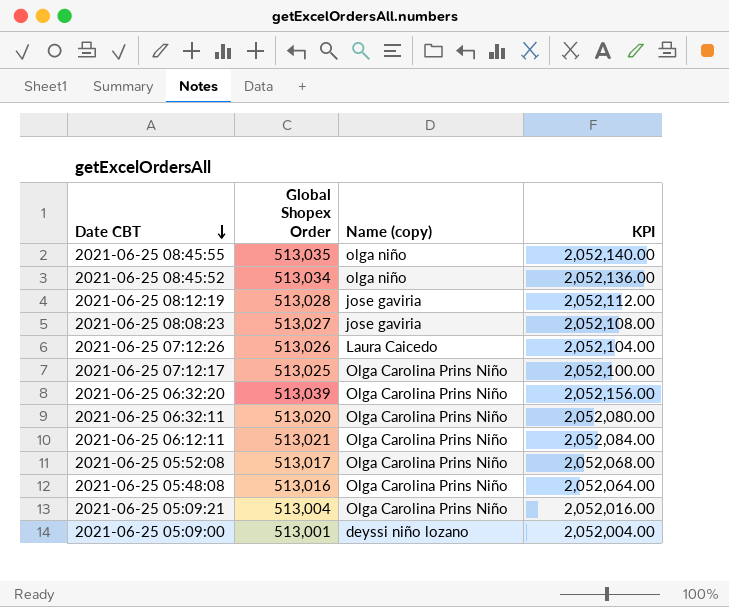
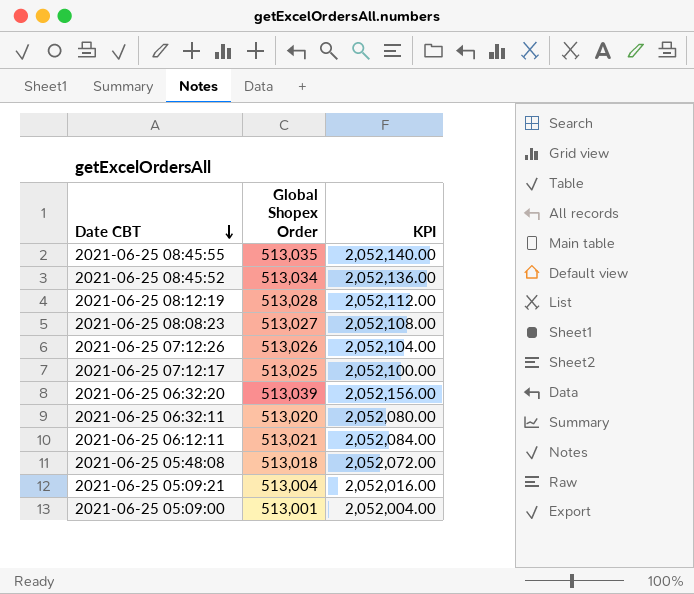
column Name (copy) | position: 3 -> none
row 2021-06-25 05:52:08: 513,017 | Olga Carolina Prins Niño | 2,052,068.00 -> none
2021-06-25 05:48:08 | Global Shopex Order: 513,016 -> 513,018
2021-06-25 05:48:08 | KPI: 2,052,064.00 -> 2,052,072.00

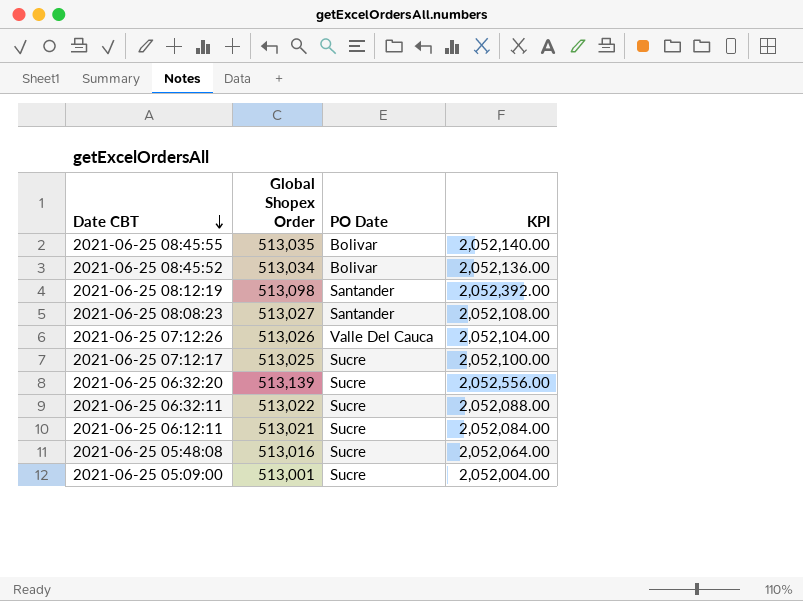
column PO Date | position: none -> 3
row 2021-06-25 05:09:21: 513,004 | 2,052,016.00 -> none
2021-06-25 08:12:19 | Global Shopex Order: 513,028 -> 513,098
2021-06-25 08:12:19 | KPI: 2,052,112.00 -> 2,052,392.00
2021-06-25 06:32:20 | Global Shopex Order: 513,039 -> 513,139
2021-06-25 06:32:20 | KPI: 2,052,156.00 -> 2,052,556.00
2021-06-25 06:32:11 | Global Shopex Order: 513,020 -> 513,022
2021-06-25 06:32:11 | KPI: 2,052,080.00 -> 2,052,088.00
2021-06-25 05:48:08 | Global Shopex Order: 513,018 -> 513,016
2021-06-25 05:48:08 | KPI: 2,052,072.00 -> 2,052,064.00

